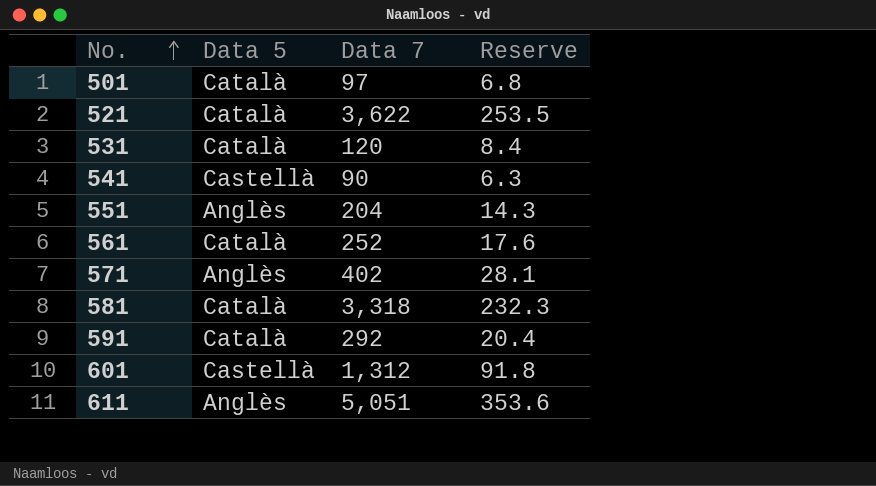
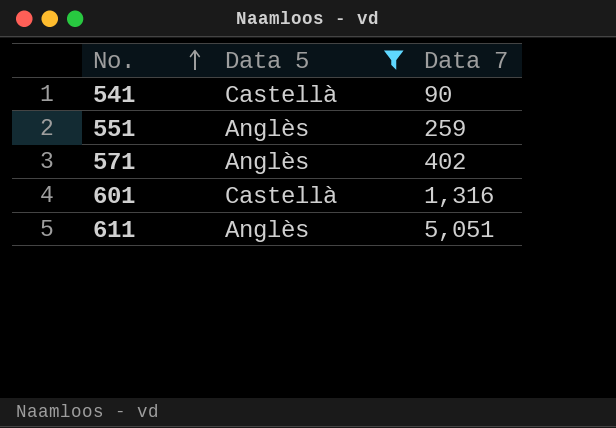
filter: none -> Data 5 != Català
column Reserve | formula: [Data 7] * 0.07 -> none
551 | Data 7: 204 -> 259
601 | Data 7: 1,312 -> 1,316

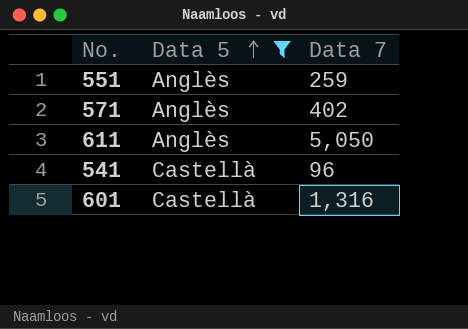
row order: No. ascending -> Data 5 ascending
611 | Data 7: 5,051 -> 5,050
541 | Data 7: 90 -> 96

